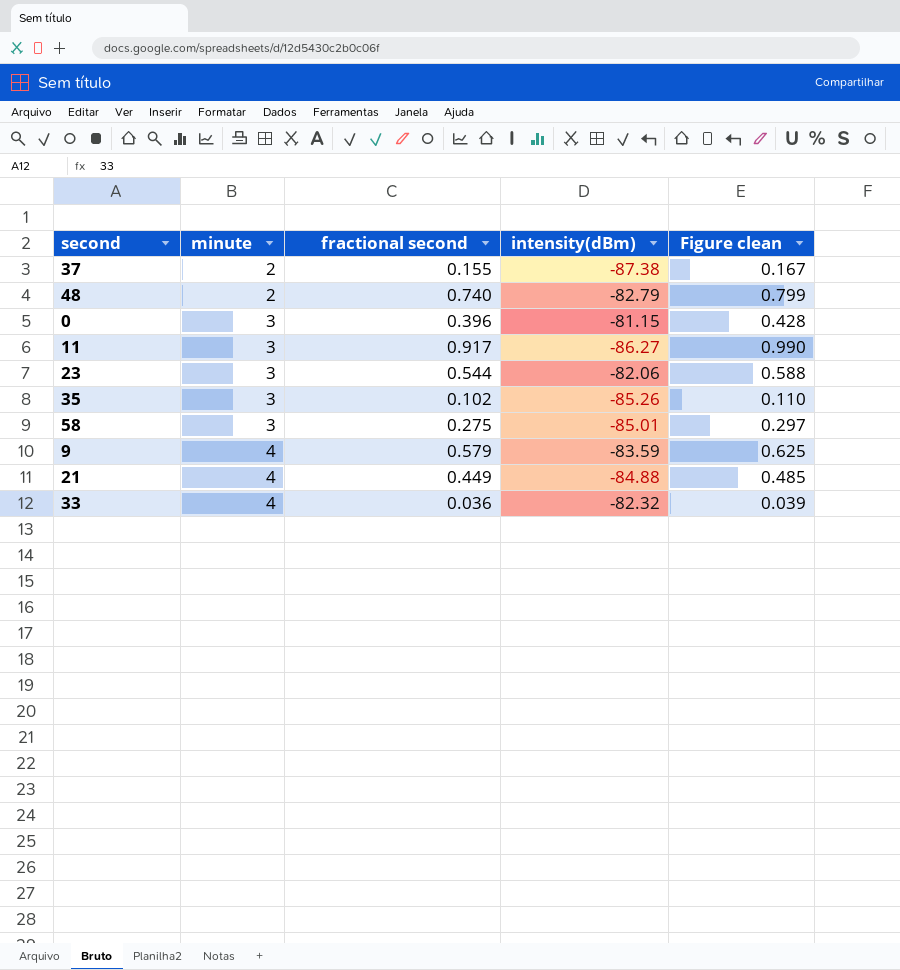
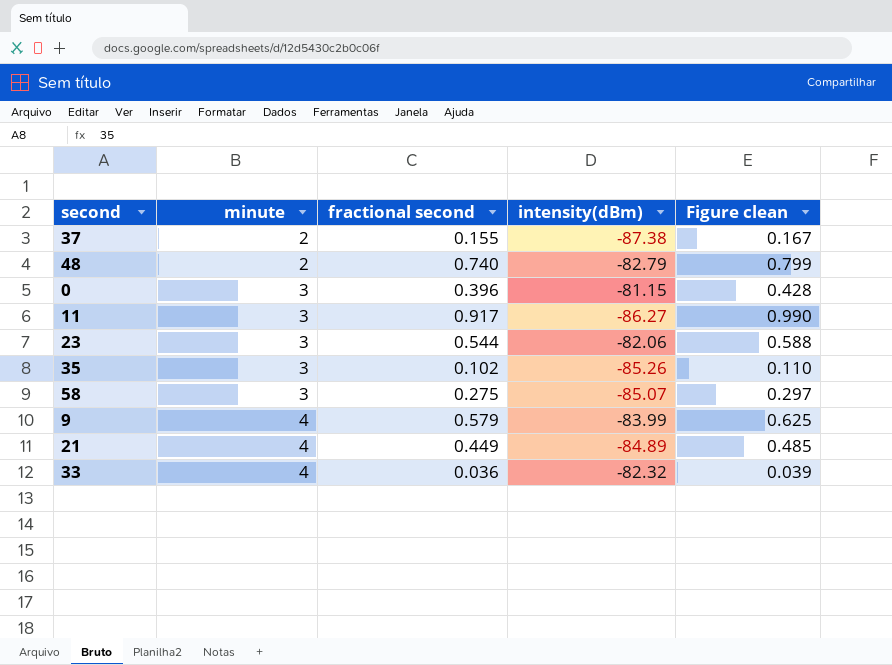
58 | intensity(dBm): -85.01 -> -85.07
9 | intensity(dBm): -83.59 -> -83.99
21 | intensity(dBm): -84.88 -> -84.89

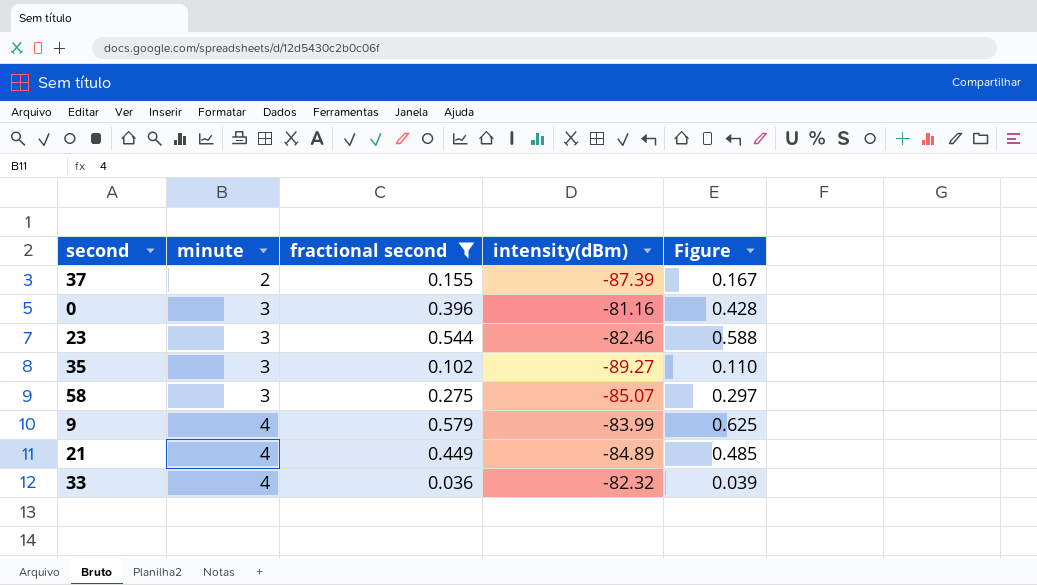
filter: none -> fractional second <= 0.579
column name: Figure clean -> Figure
37 | intensity(dBm): -87.38 -> -87.39
0 | intensity(dBm): -81.15 -> -81.16
23 | intensity(dBm): -82.06 -> -82.46
35 | intensity(dBm): -85.26 -> -89.27

